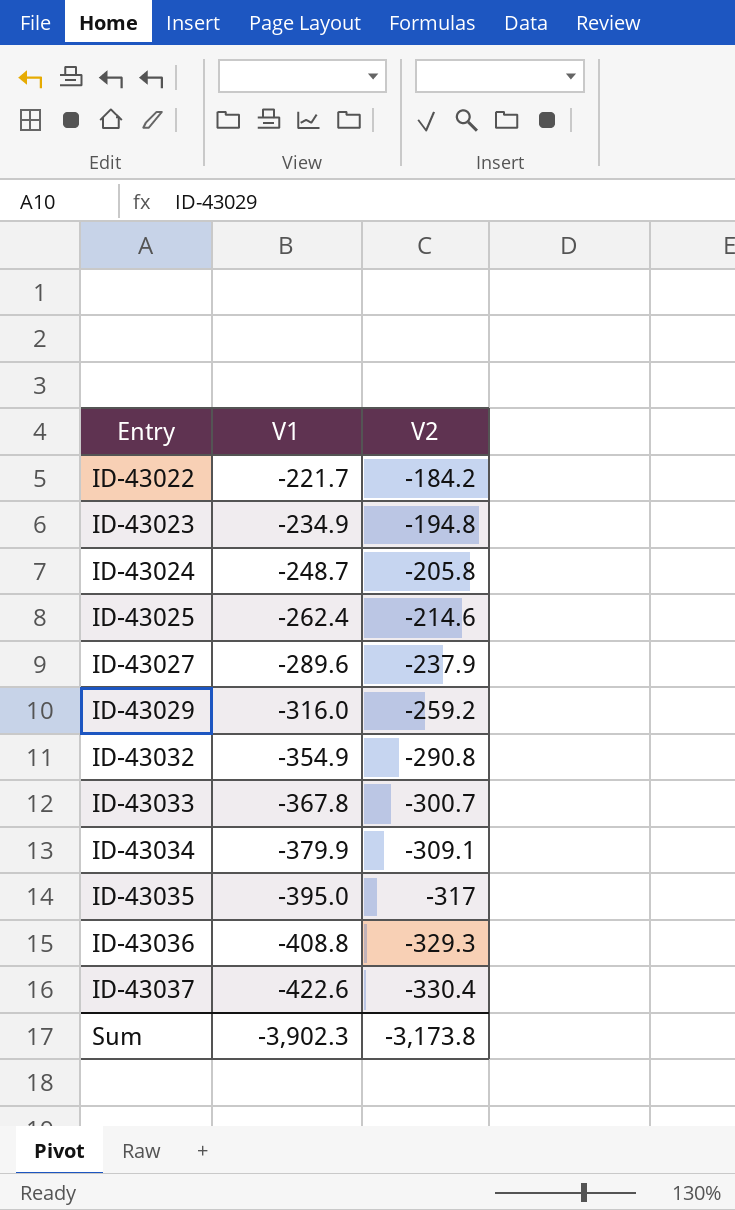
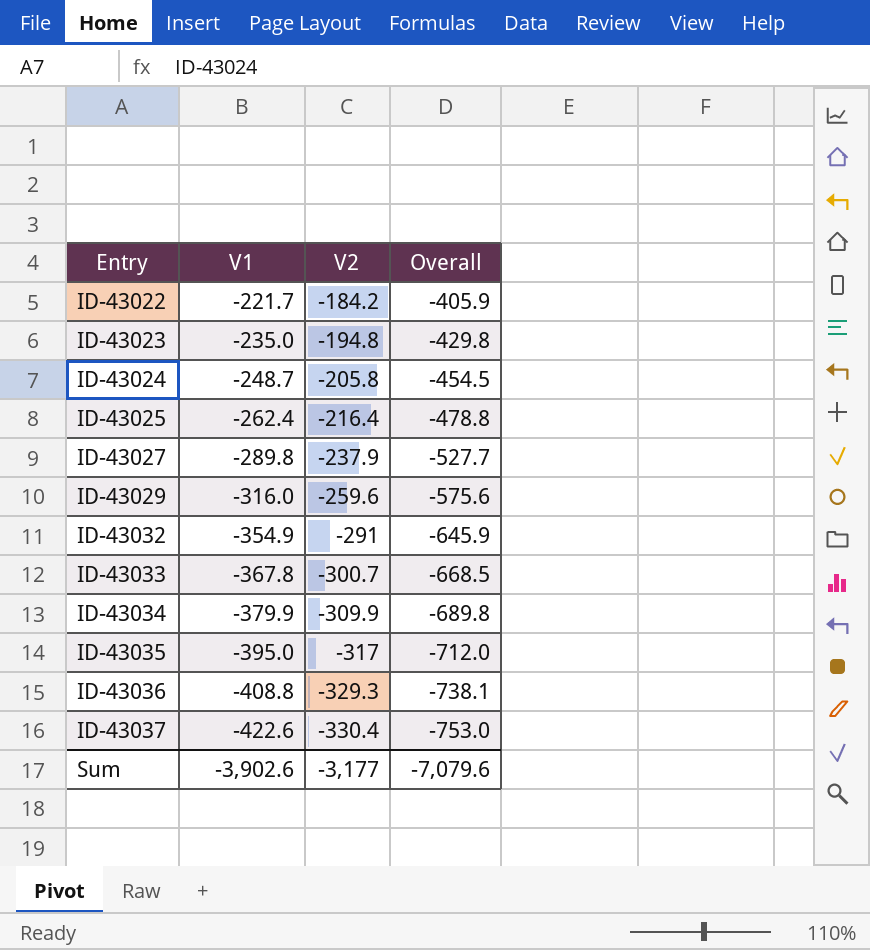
column Overall | formula: none -> [V1] + [V2]
ID-43023 | V1: -234.9 -> -235.0
ID-43025 | V2: -214.6 -> -216.4
ID-43027 | V1: -289.6 -> -289.8
ID-43029 | V2: -259.2 -> -259.6
ID-43032 | V2: -290.8 -> -291
ID-43034 | V2: -309.1 -> -309.9
Sum | V1: -3,902.3 -> -3,902.6
Sum | V2: -3,173.8 -> -3,177

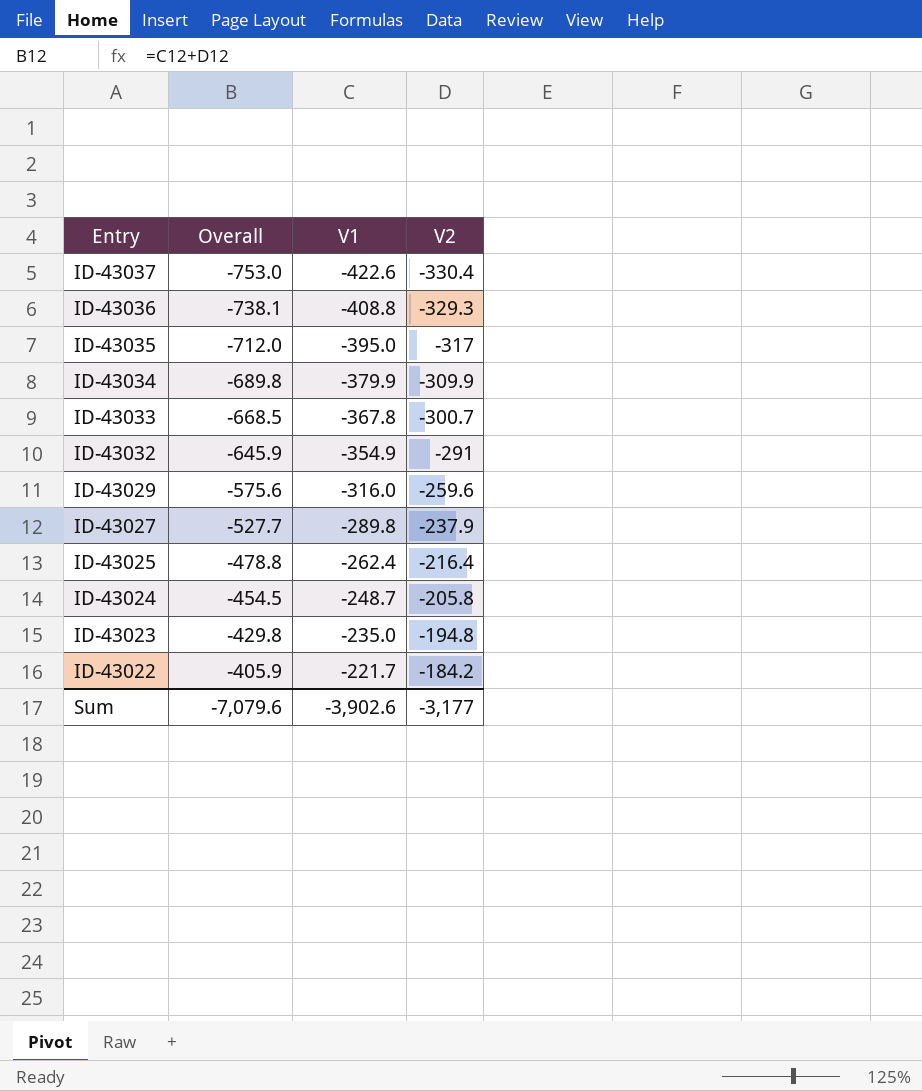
row order: Entry ascending -> Entry descending
column Overall | position: 4 -> 2

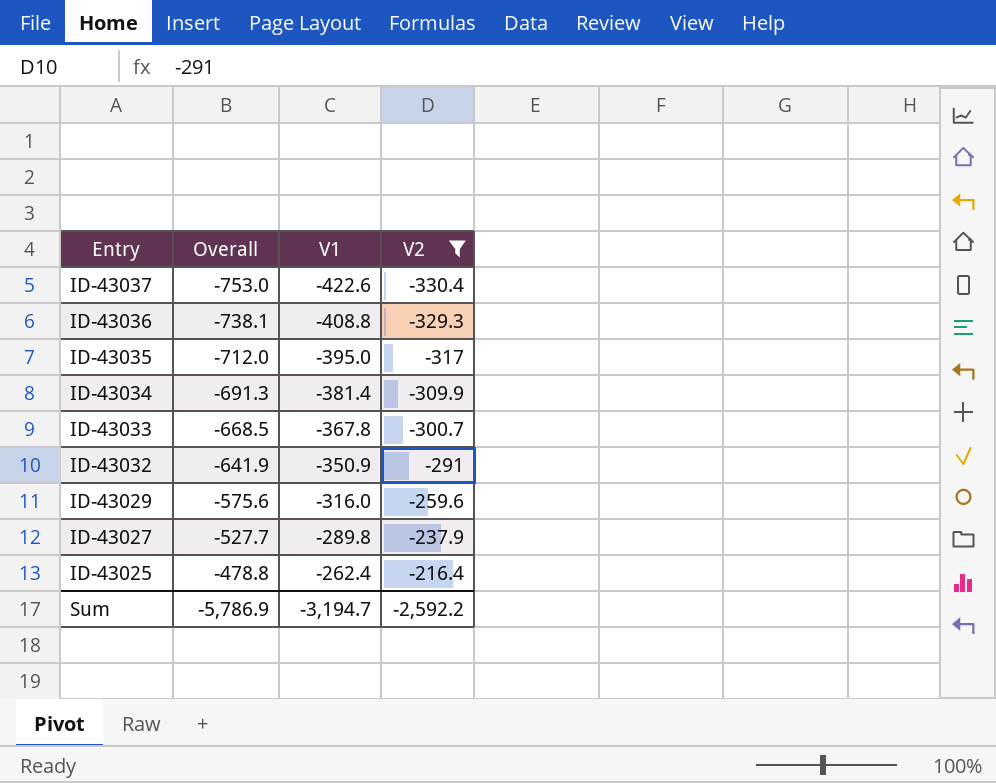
filter: none -> V2 <= -216.4
ID-43034 | Overall: -689.8 -> -691.3
ID-43034 | V1: -379.9 -> -381.4
ID-43032 | Overall: -645.9 -> -641.9
ID-43032 | V1: -354.9 -> -350.9
Sum | Overall: -7,079.6 -> -5,786.9
Sum | V1: -3,902.6 -> -3,194.7
Sum | V2: -3,177 -> -2,592.2

